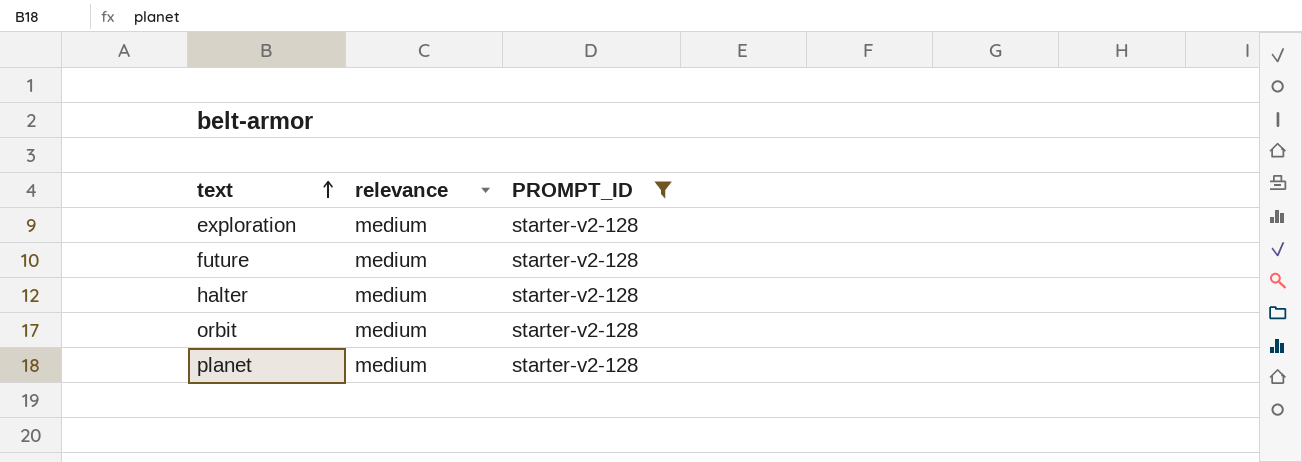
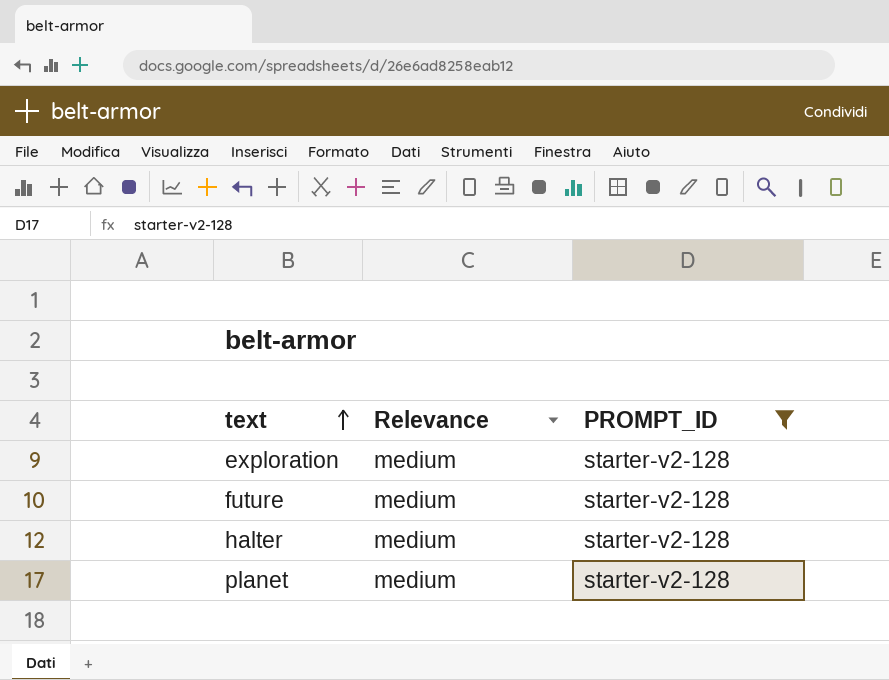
column name: relevance -> Relevance
row orbit: medium | starter-v2-128 -> none

